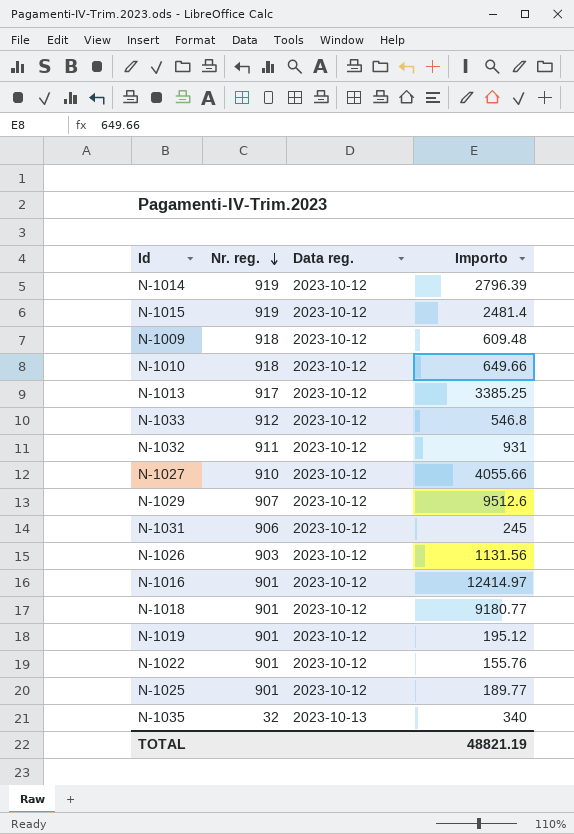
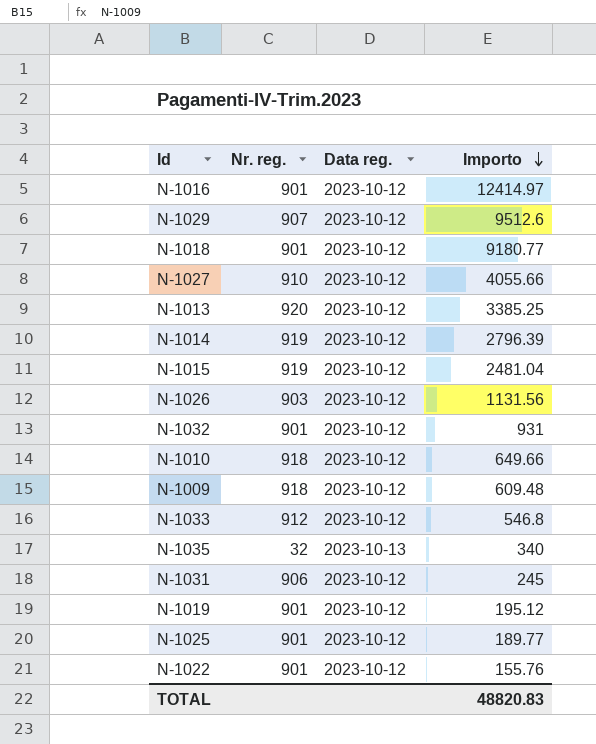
row order: Nr. reg. descending -> Importo descending
N-1013 | Nr. reg.: 917 -> 920
N-1015 | Importo: 2481.4 -> 2481.04
N-1032 | Nr. reg.: 911 -> 901
TOTAL | Importo: 48821.19 -> 48820.83

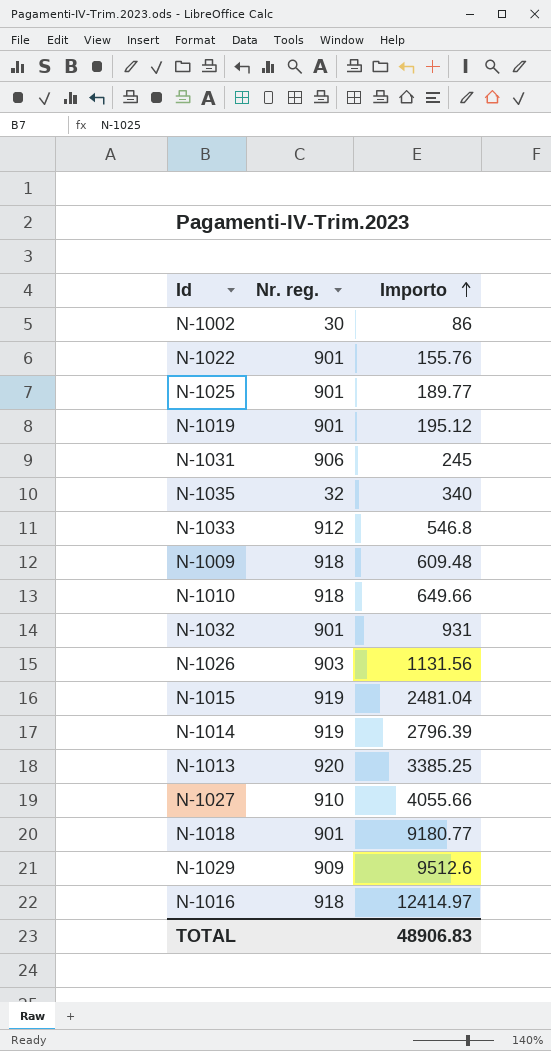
row order: Importo descending -> Importo ascending
column Data reg. | position: 3 -> none
row N-1002: none -> 30 | 86
N-1029 | Nr. reg.: 907 -> 909
N-1016 | Nr. reg.: 901 -> 918
TOTAL | Importo: 48820.83 -> 48906.83

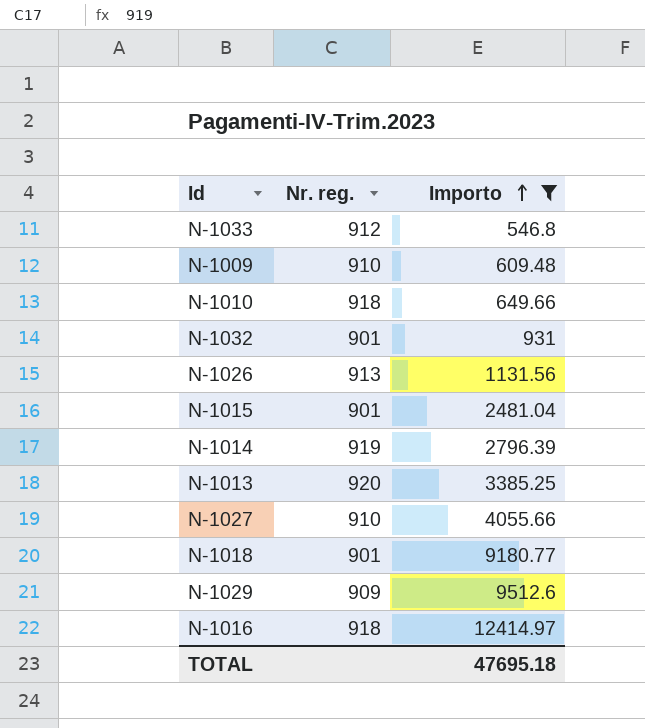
filter: none -> Importo >= 546.8
N-1009 | Nr. reg.: 918 -> 910
N-1026 | Nr. reg.: 903 -> 913
N-1015 | Nr. reg.: 919 -> 901
TOTAL | Importo: 48906.83 -> 47695.18

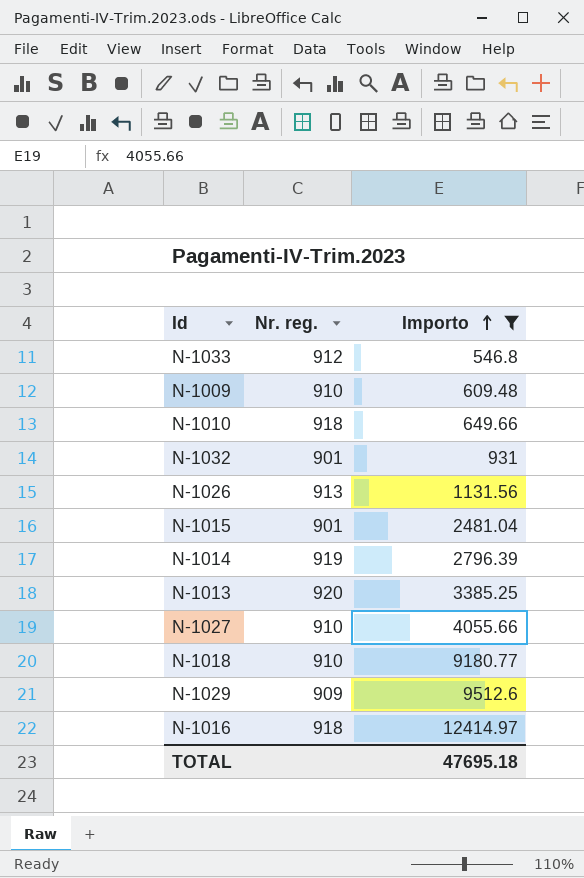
N-1018 | Nr. reg.: 901 -> 910

